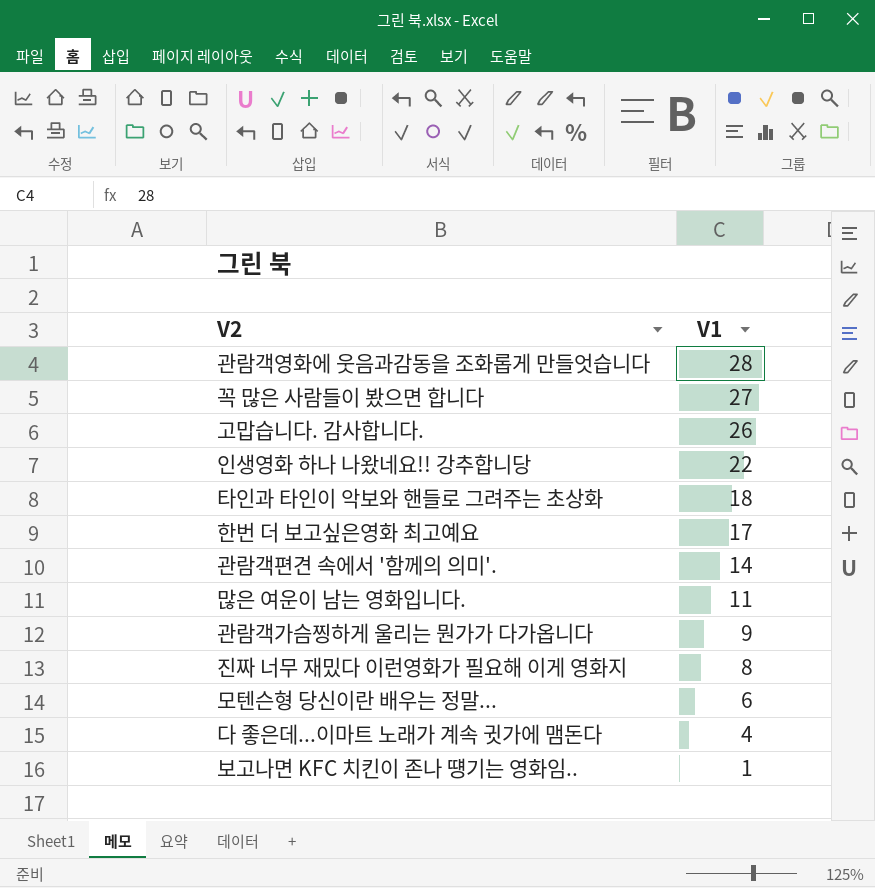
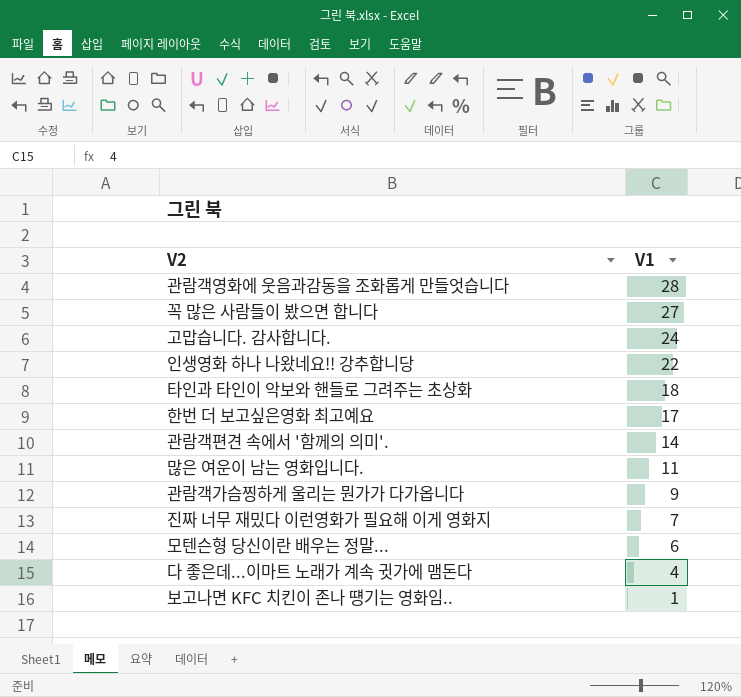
고맙습니다. 감사합니다. | V1: 26 -> 24
진짜 너무 재밌다 이런영화가 필요해 이게 영화지 | V1: 8 -> 7

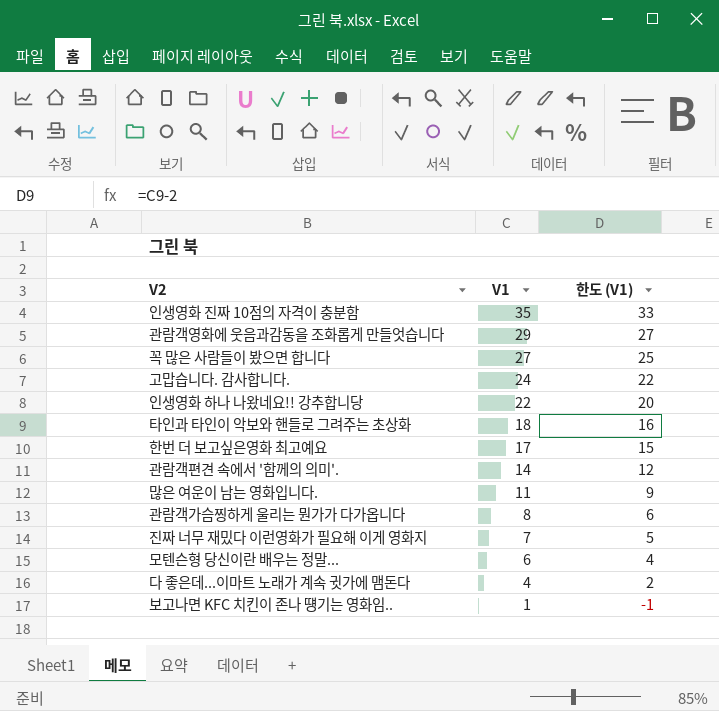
column 한도 (V1) | formula: none -> [V1] - 2
row 인생영화 진짜 10점의 자격이 충분함: none -> 35 | 33
관람객영화에 웃음과감동을 조화롭게 만들엇습니다 | V1: 28 -> 29
관람객가슴찡하게 울리는 뭔가가 다가옵니다 | V1: 9 -> 8

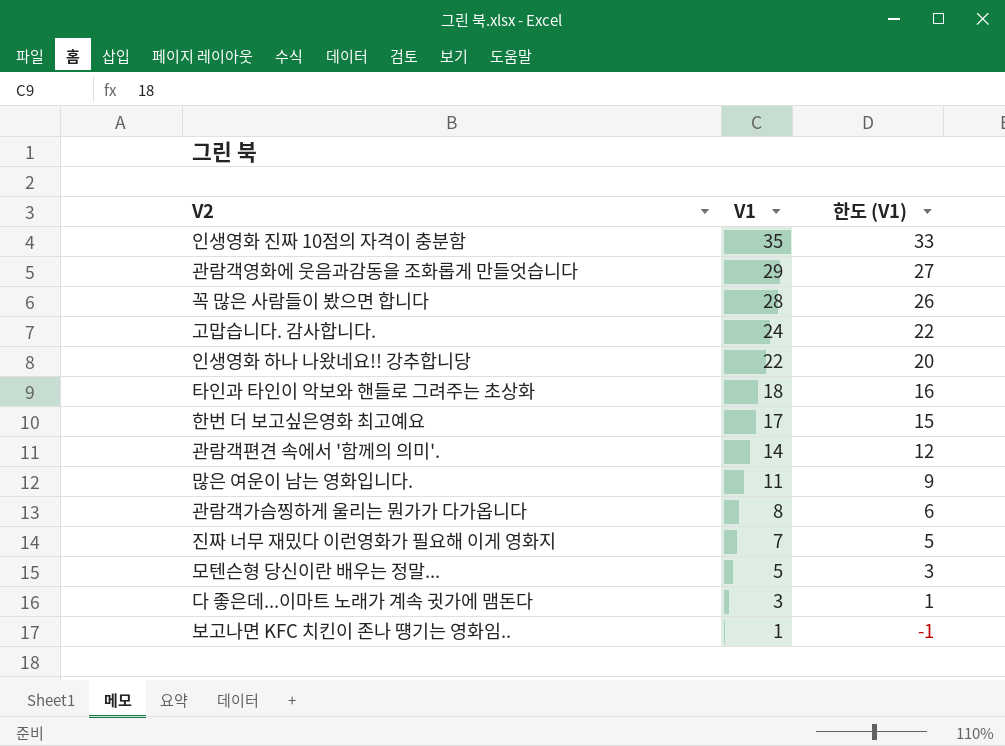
꼭 많은 사람들이 봤으면 합니다 | V1: 27 -> 28
꼭 많은 사람들이 봤으면 합니다 | 한도 (V1): 25 -> 26
모텐슨형 당신이란 배우는 정말... | V1: 6 -> 5
모텐슨형 당신이란 배우는 정말... | 한도 (V1): 4 -> 3
다 좋은데...이마트 노래가 계속 귓가에 맴돈다 | V1: 4 -> 3
다 좋은데...이마트 노래가 계속 귓가에 맴돈다 | 한도 (V1): 2 -> 1

